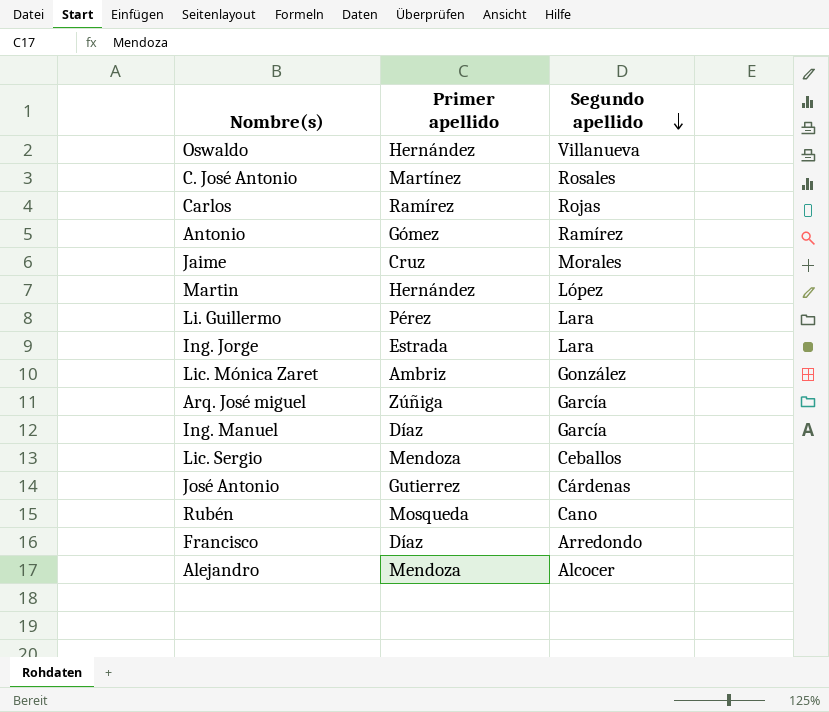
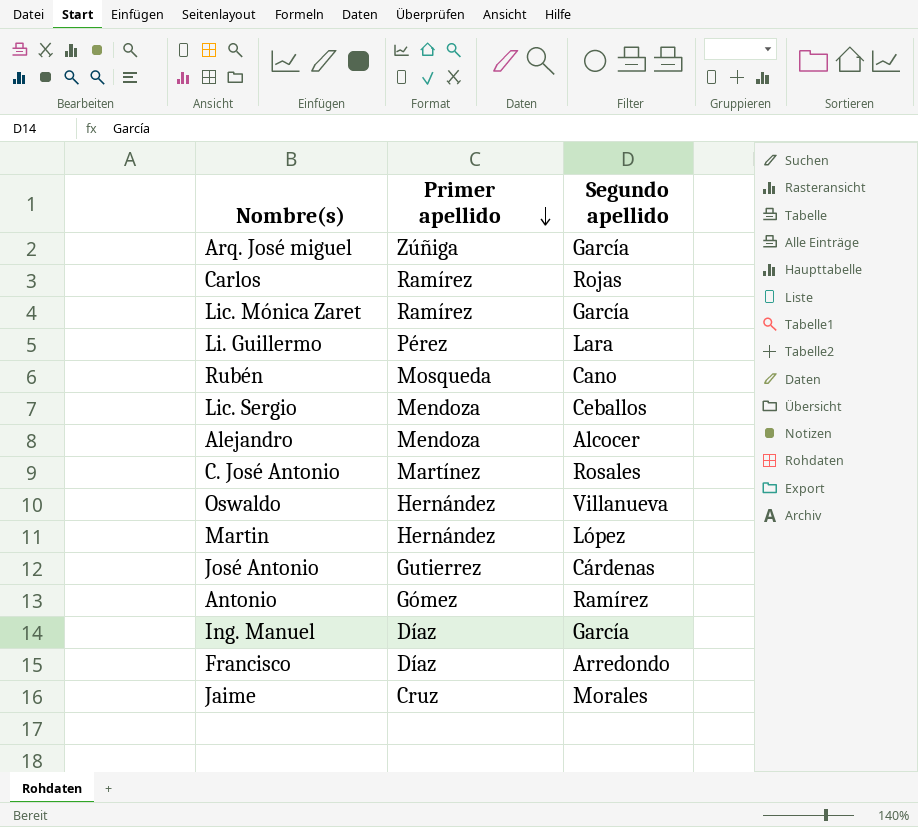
row order: Segundo apellido descending -> Primer apellido descending
row Ing. Jorge: Estrada | Lara -> none
Lic. Mónica Zaret | Primer apellido: Ambriz -> Ramírez
Lic. Mónica Zaret | Segundo apellido: González -> García

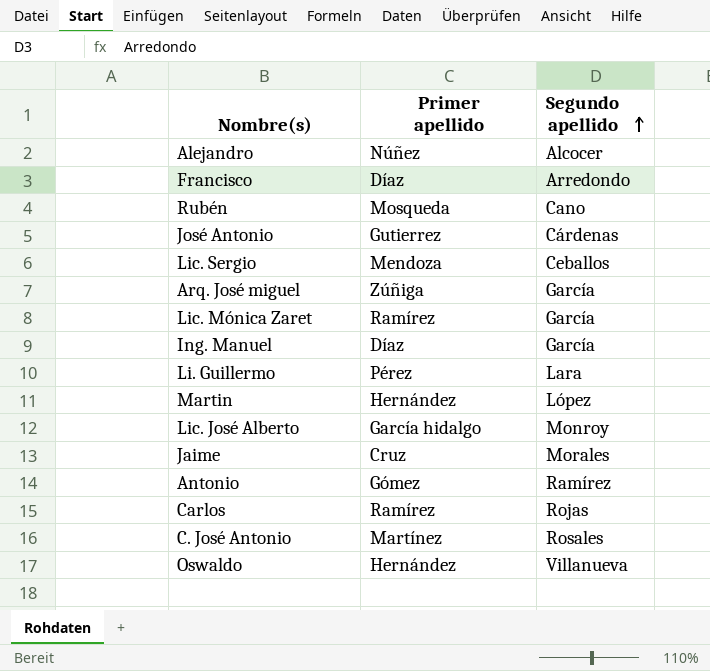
row order: Primer apellido descending -> Segundo apellido ascending
Alejandro | Primer apellido: Mendoza -> Núñez
row Lic. José Alberto: none -> García hidalgo | Monroy

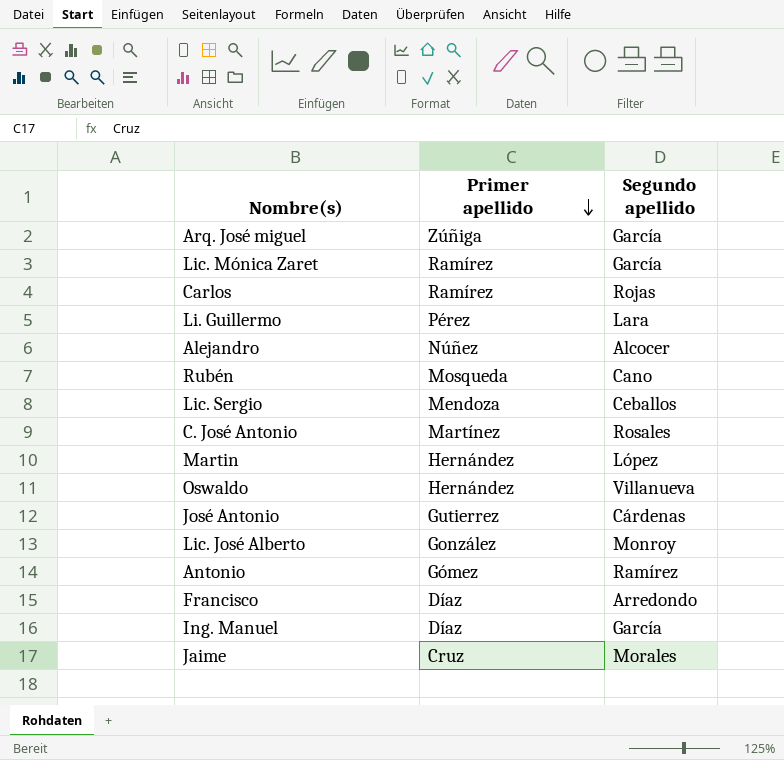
row order: Segundo apellido ascending -> Primer apellido descending
Lic. José Alberto | Primer apellido: García hidalgo -> González

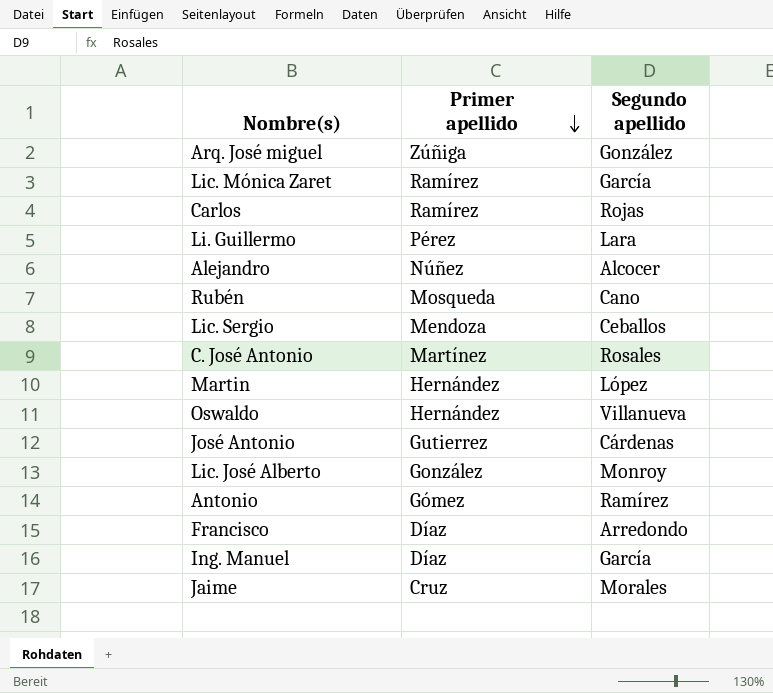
Arq. José miguel | Segundo apellido: García -> González

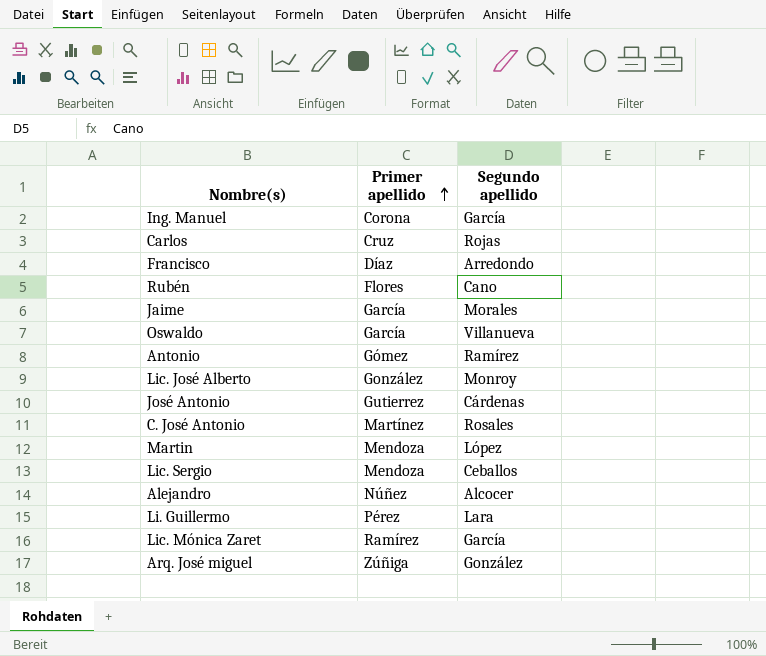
row order: Primer apellido descending -> Primer apellido ascending
Ing. Manuel | Primer apellido: Díaz -> Corona
Carlos | Primer apellido: Ramírez -> Cruz
Rubén | Primer apellido: Mosqueda -> Flores
Jaime | Primer apellido: Cruz -> García
Oswaldo | Primer apellido: Hernández -> García
Martin | Primer apellido: Hernández -> Mendoza

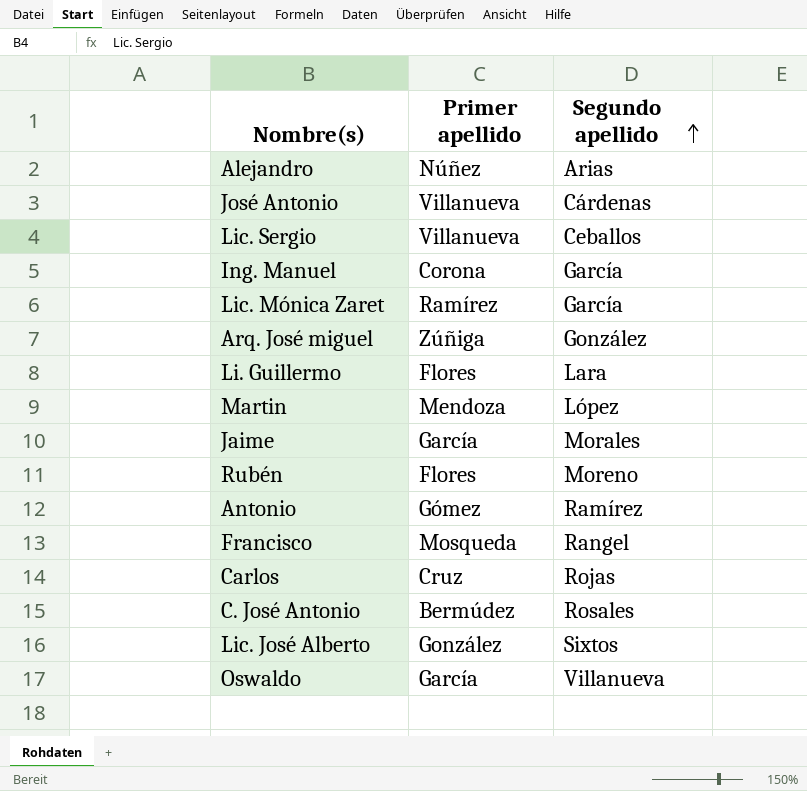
row order: Primer apellido ascending -> Segundo apellido ascending
Alejandro | Segundo apellido: Alcocer -> Arias
José Antonio | Primer apellido: Gutierrez -> Villanueva
Lic. Sergio | Primer apellido: Mendoza -> Villanueva
Li. Guillermo | Primer apellido: Pérez -> Flores
Rubén | Segundo apellido: Cano -> Moreno
Francisco | Primer apellido: Díaz -> Mosqueda
Francisco | Segundo apellido: Arredondo -> Rangel
C. José Antonio | Primer apellido: Martínez -> Bermúdez
Lic. José Alberto | Segundo apellido: Monroy -> Sixtos

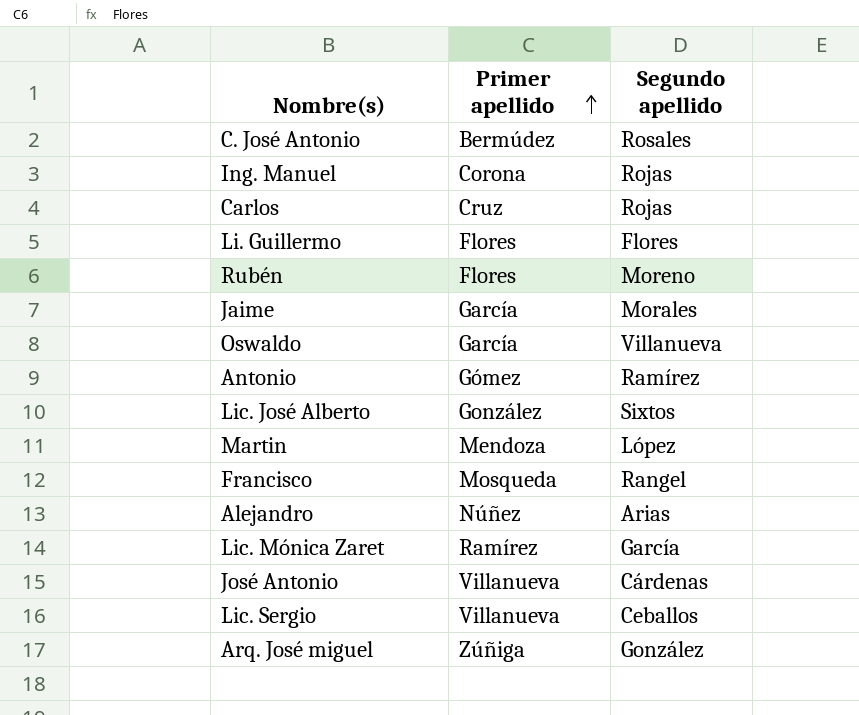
row order: Segundo apellido ascending -> Primer apellido ascending
Ing. Manuel | Segundo apellido: García -> Rojas
Li. Guillermo | Segundo apellido: Lara -> Flores

